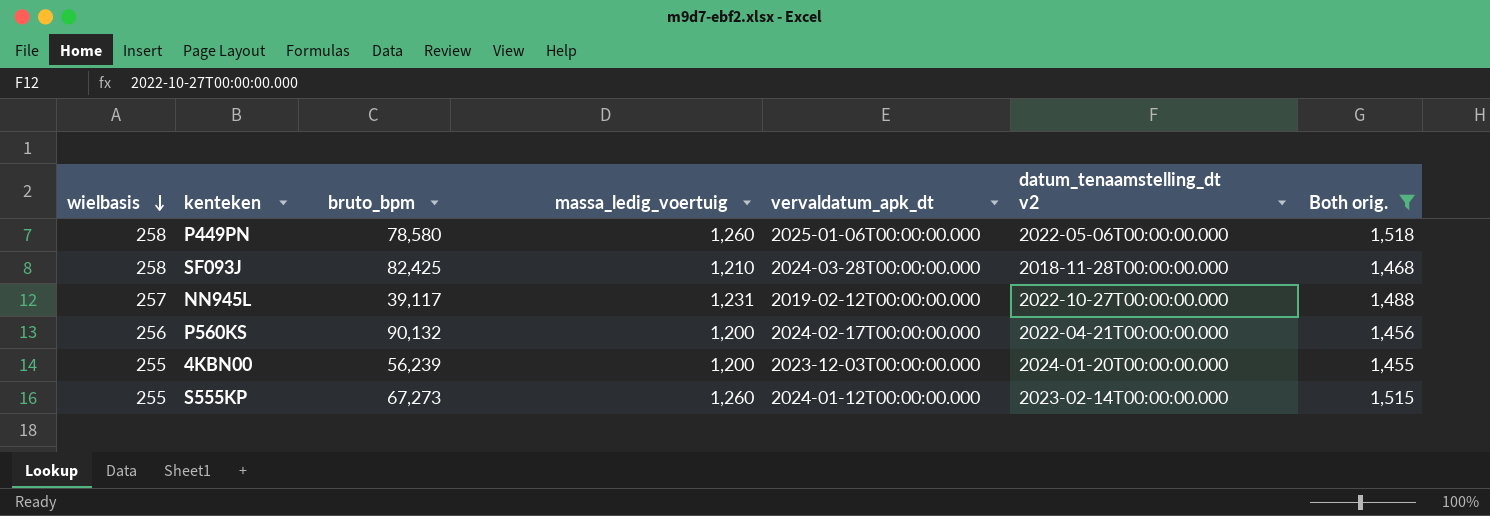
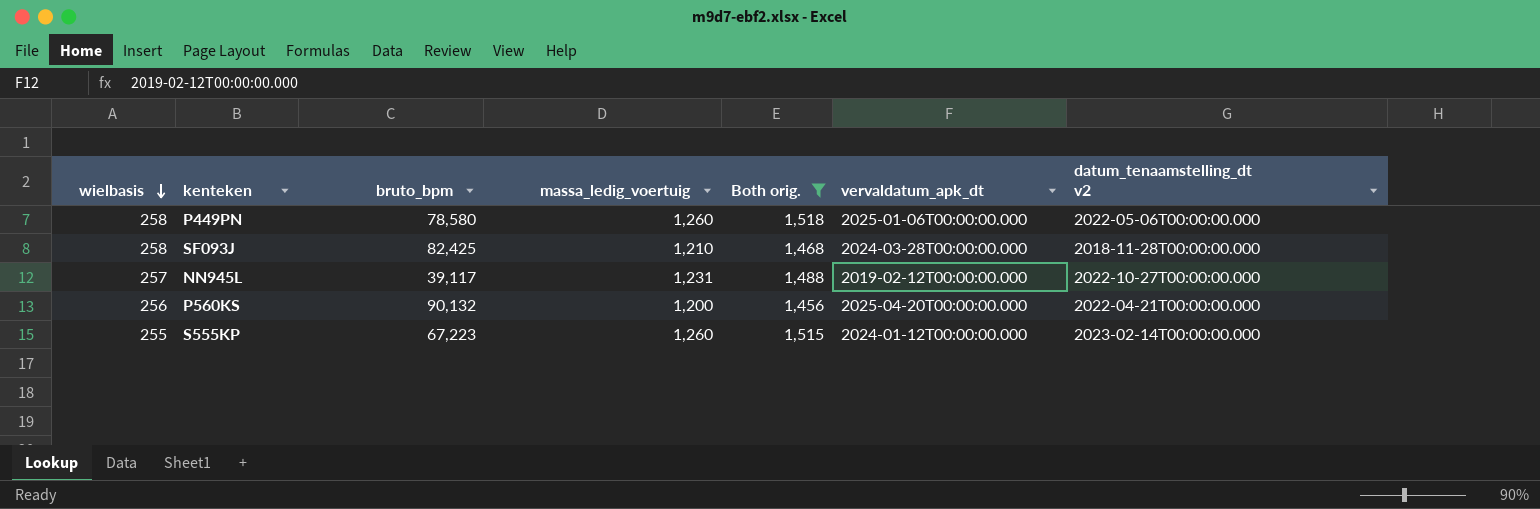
column Both orig. | position: 7 -> 5
row 4KBN00: 255 | 56,239 | 1,200 | 2023-12-03T00:00:00.000 | 2024-01-20T00:00:00.000 | 1,455 -> none
P560KS | vervaldatum_apk_dt: 2024-02-17T00:00:00.000 -> 2025-04-20T00:00:00.000
S555KP | bruto_bpm: 67,273 -> 67,223

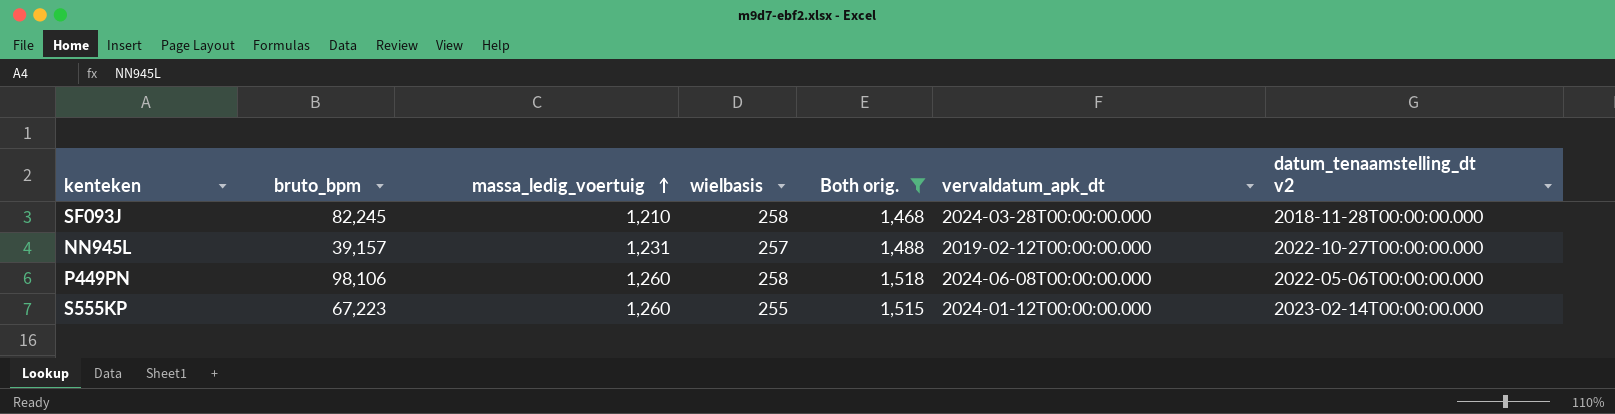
row order: wielbasis descending -> massa_ledig_voertuig ascending
column wielbasis | position: 1 -> 4
row P560KS: 256 | 90,132 | 1,200 | 1,456 | 2025-04-20T00:00:00.000 | 2022-04-21T00:00:00.000 -> none
SF093J | bruto_bpm: 82,425 -> 82,245
NN945L | bruto_bpm: 39,117 -> 39,157
P449PN | bruto_bpm: 78,580 -> 98,106
P449PN | vervaldatum_apk_dt: 2025-01-06T00:00:00.000 -> 2024-06-08T00:00:00.000

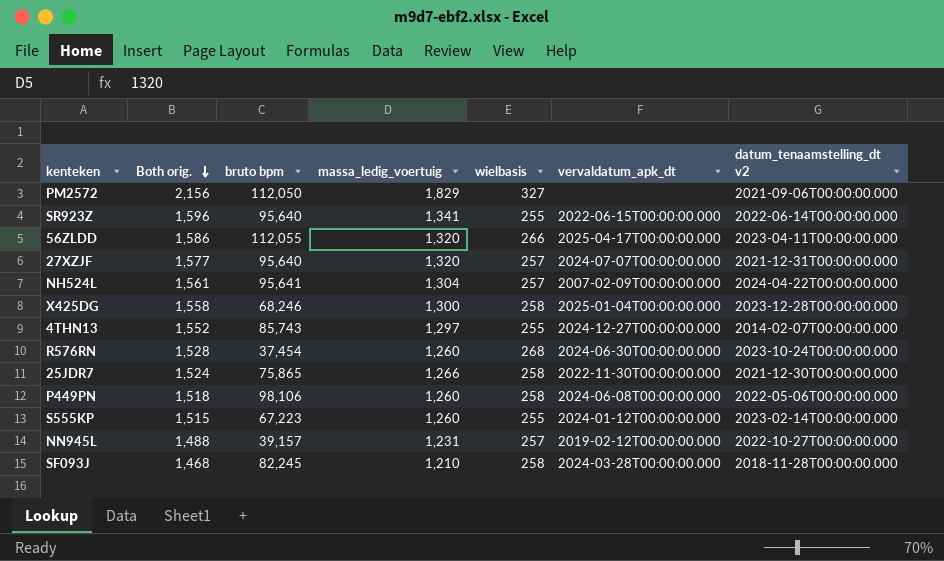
filter: Both orig. <= 1,518 -> none
row order: massa_ledig_voertuig ascending -> Both orig. descending
column Both orig. | position: 5 -> 2
column name: bruto_bpm -> bruto bpm

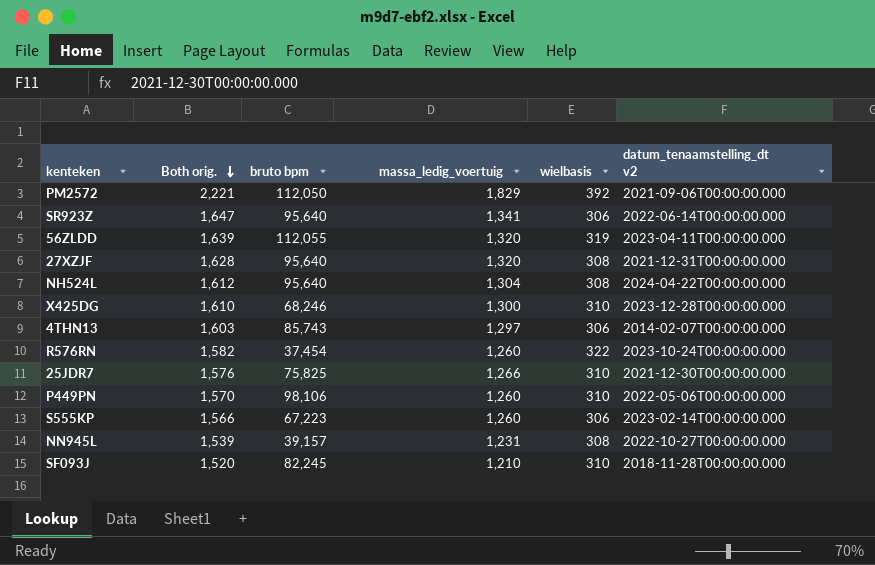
column vervaldatum_apk_dt | position: 6 -> none
PM2572 | Both orig.: 2,156 -> 2,221
PM2572 | wielbasis: 327 -> 392
SR923Z | Both orig.: 1,596 -> 1,647
SR923Z | wielbasis: 255 -> 306
56ZLDD | Both orig.: 1,586 -> 1,639
56ZLDD | wielbasis: 266 -> 319
27XZJF | Both orig.: 1,577 -> 1,628
27XZJF | wielbasis: 257 -> 308
NH524L | Both orig.: 1,561 -> 1,612
NH524L | bruto bpm: 95,641 -> 95,640
NH524L | wielbasis: 257 -> 308
X425DG | Both orig.: 1,558 -> 1,610
X425DG | wielbasis: 258 -> 310
4THN13 | Both orig.: 1,552 -> 1,603
4THN13 | wielbasis: 255 -> 306
R576RN | Both orig.: 1,528 -> 1,582
R576RN | wielbasis: 268 -> 322
25JDR7 | Both orig.: 1,524 -> 1,576
25JDR7 | bruto bpm: 75,865 -> 75,825
25JDR7 | wielbasis: 258 -> 310
P449PN | Both orig.: 1,518 -> 1,570
P449PN | wielbasis: 258 -> 310
S555KP | Both orig.: 1,515 -> 1,566
S555KP | wielbasis: 255 -> 306
NN945L | Both orig.: 1,488 -> 1,539
NN945L | wielbasis: 257 -> 308
SF093J | Both orig.: 1,468 -> 1,520
SF093J | wielbasis: 258 -> 310

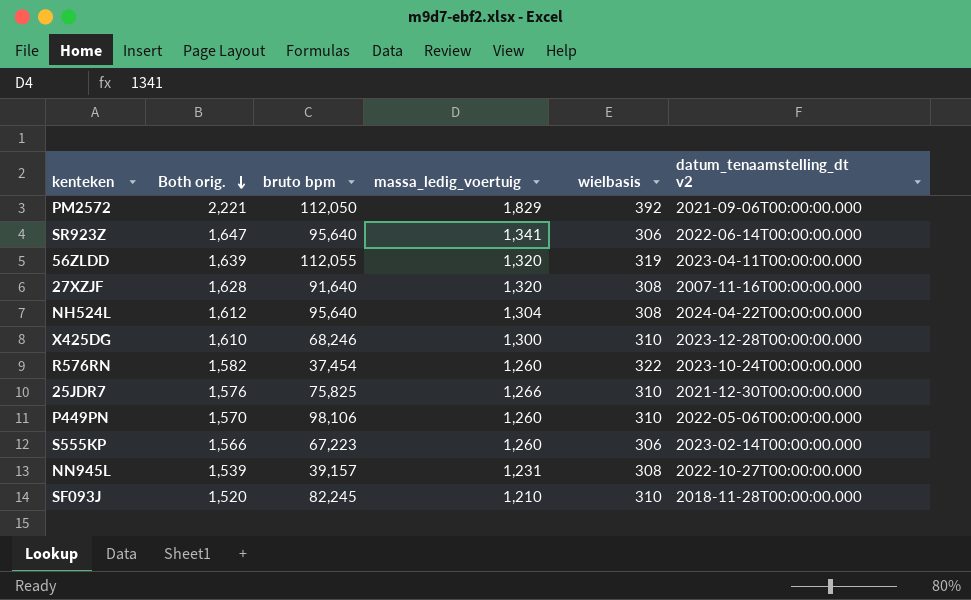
row 4THN13: 1,603 | 85,743 | 1,297 | 306 | 2014-02-07T00:00:00.000 -> none
27XZJF | bruto bpm: 95,640 -> 91,640
27XZJF | datum_tenaamstelling_dt v2: 2021-12-31T00:00:00.000 -> 2007-11-16T00:00:00.000

